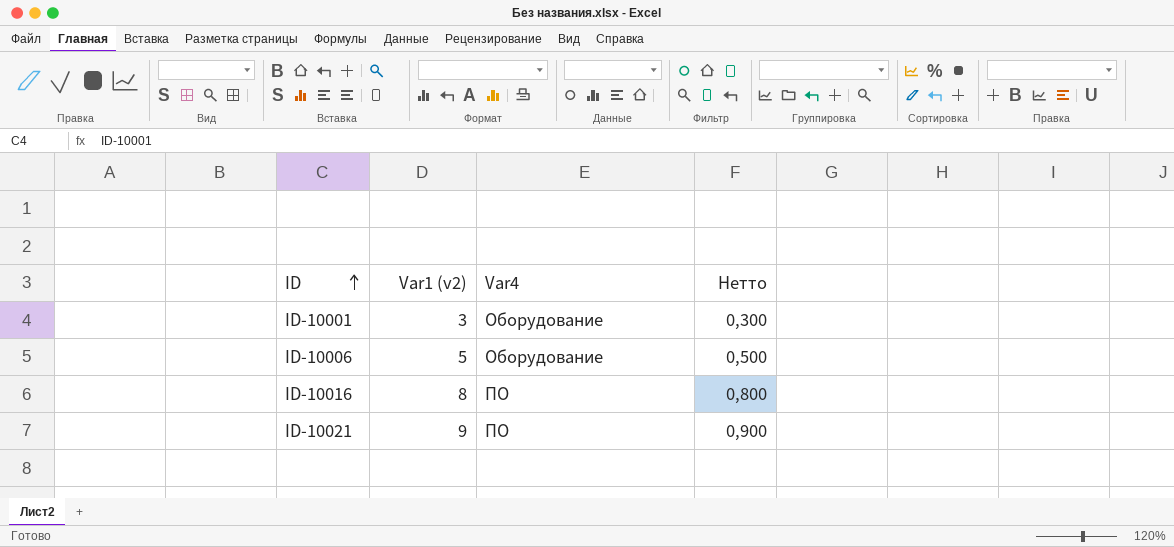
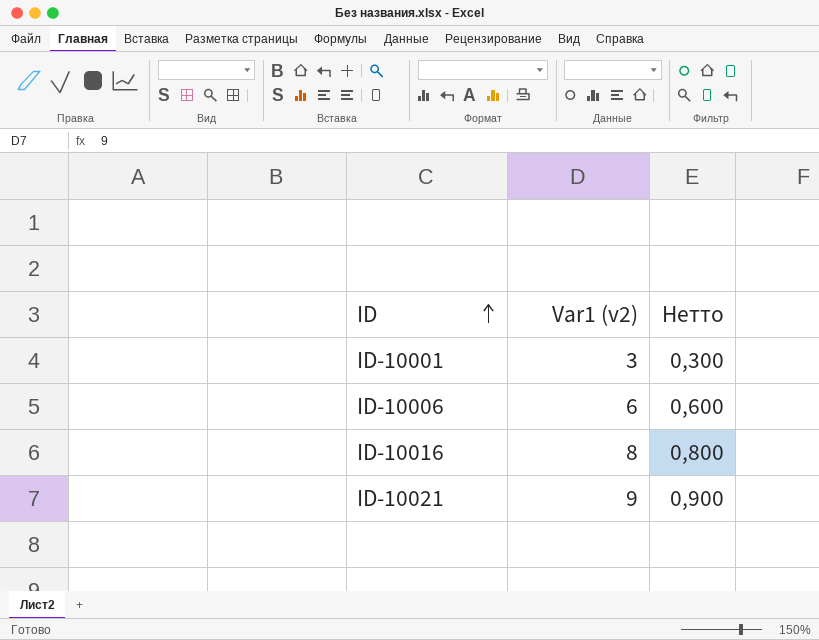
column Var4 | position: 3 -> none
ID-10006 | Var1 (v2): 5 -> 6
ID-10006 | Нетто: 0,500 -> 0,600

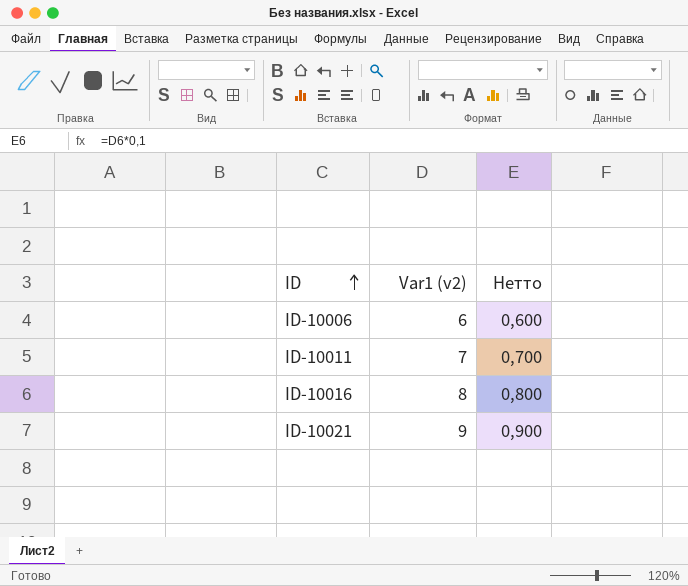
row ID-10001: 3 | 0,300 -> none
row ID-10011: none -> 7 | 0,700

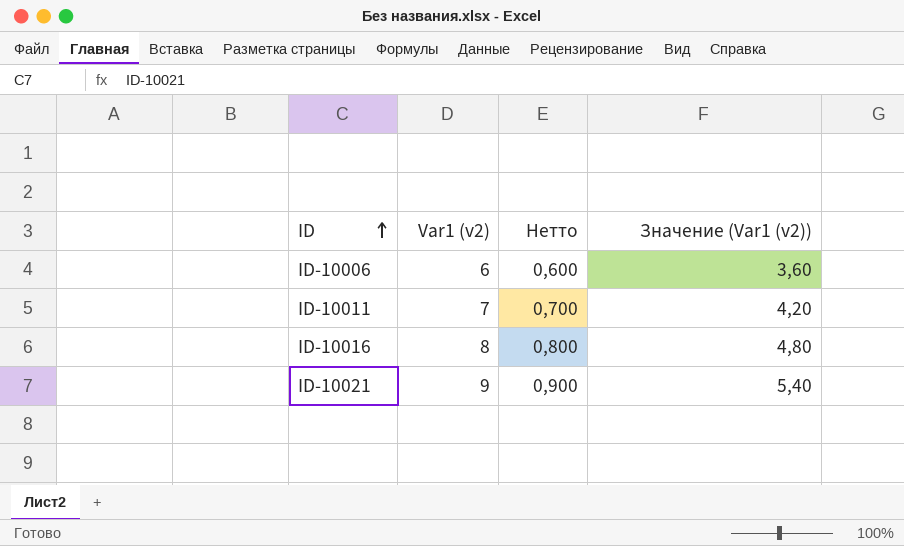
column Значение (Var1 (v2)) | formula: none -> [Var1 (v2)] * 0,6

